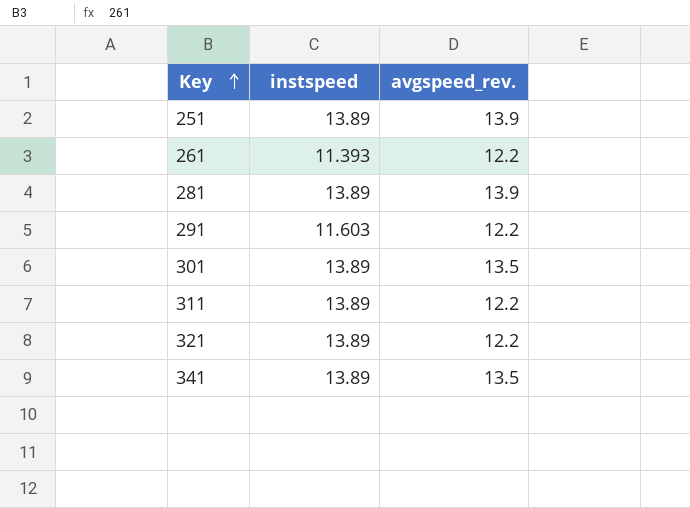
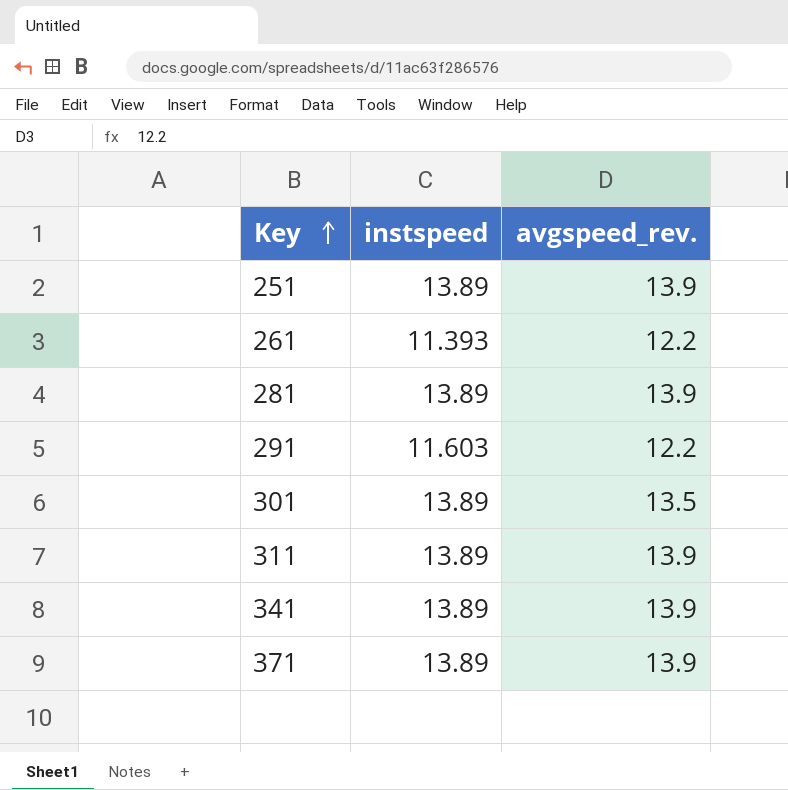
row 321: 13.89 | 12.2 -> none
311 | avgspeed_rev.: 12.2 -> 13.9
341 | avgspeed_rev.: 13.5 -> 13.9
row 371: none -> 13.89 | 13.9

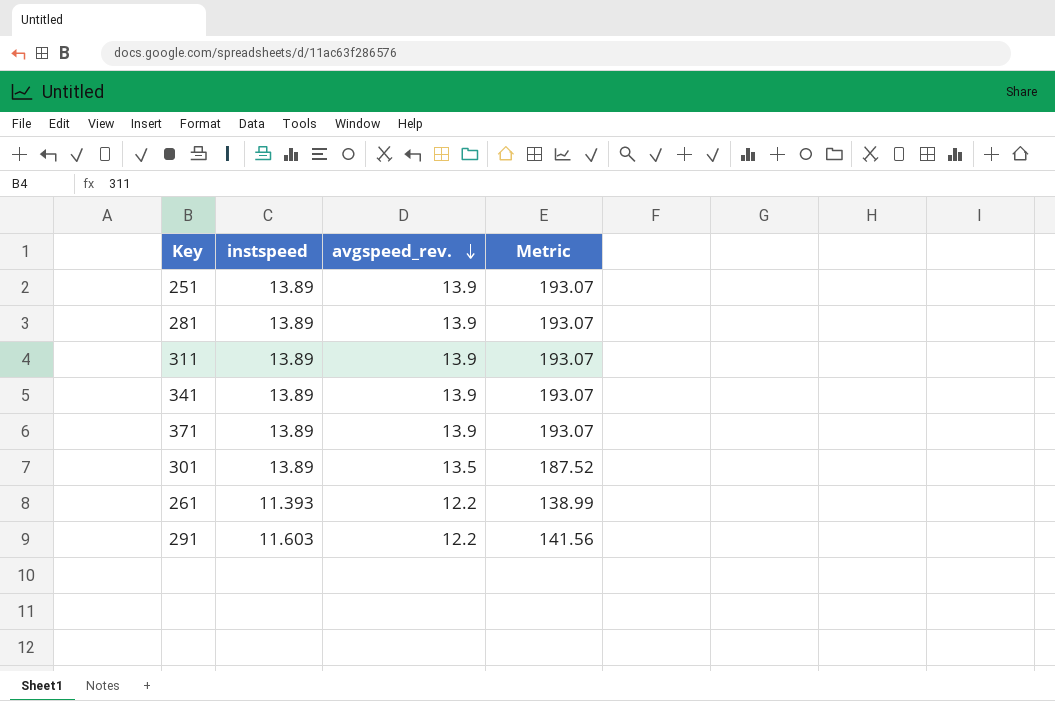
row order: Key ascending -> avgspeed_rev. descending
column Metric | formula: none -> [instspeed] * [avgspeed_rev.]

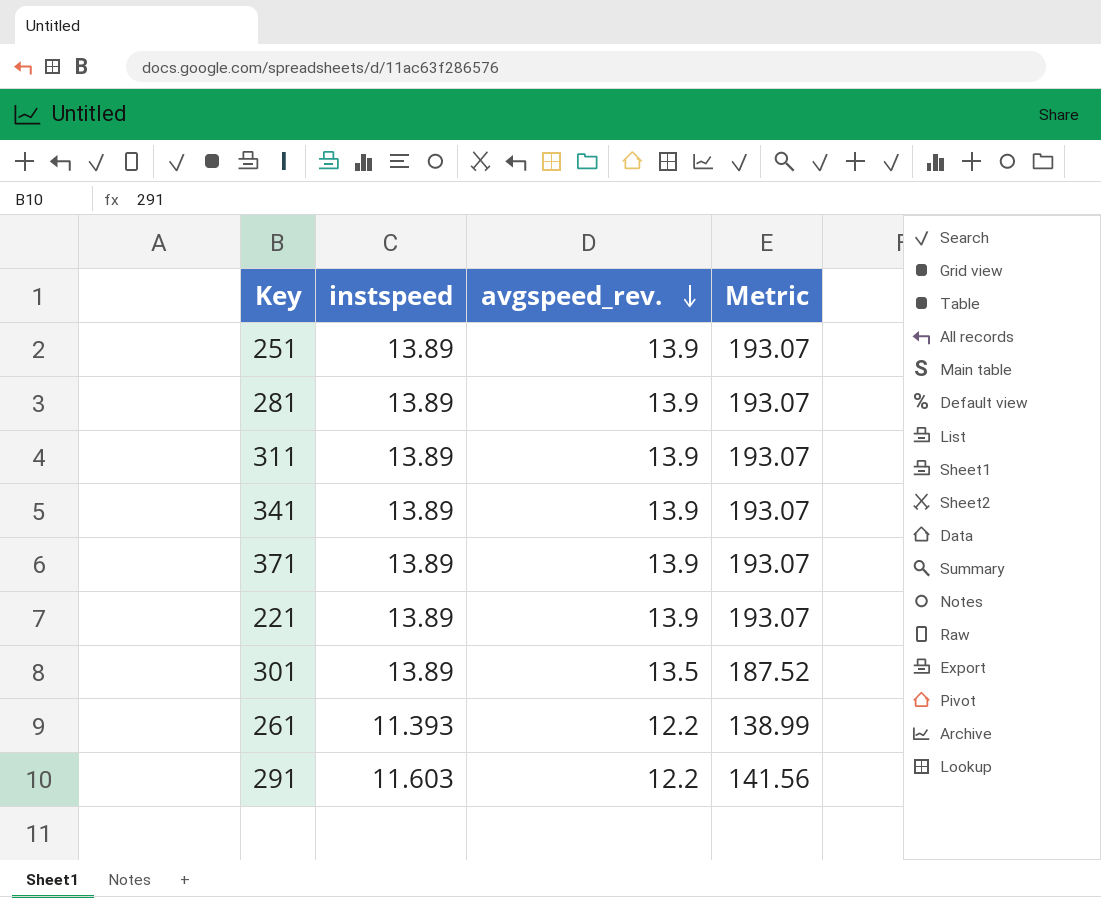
row 221: none -> 13.89 | 13.9 | 193.07

